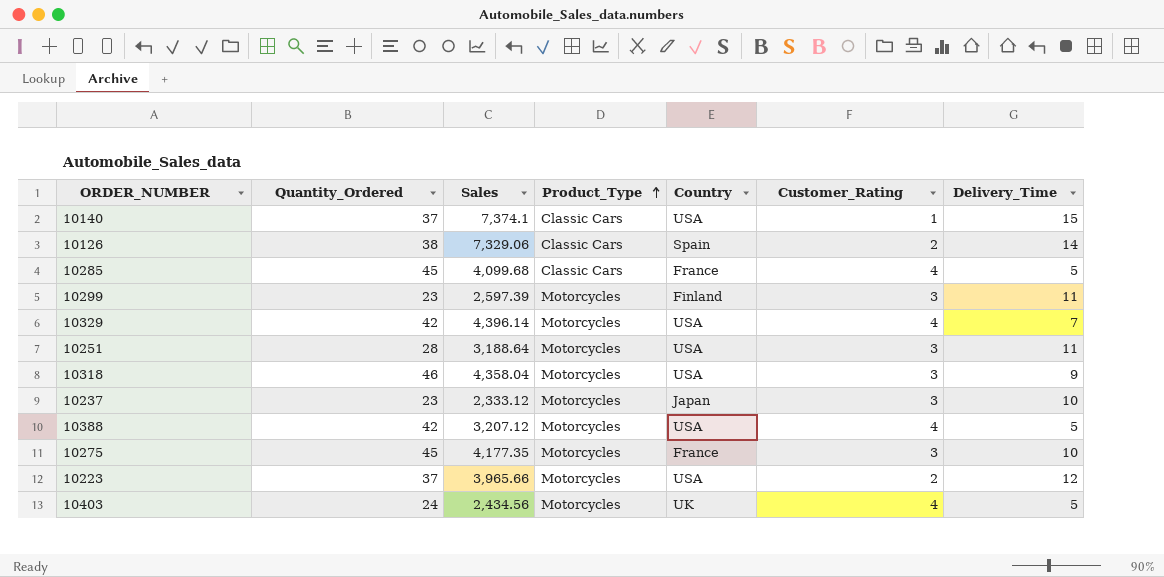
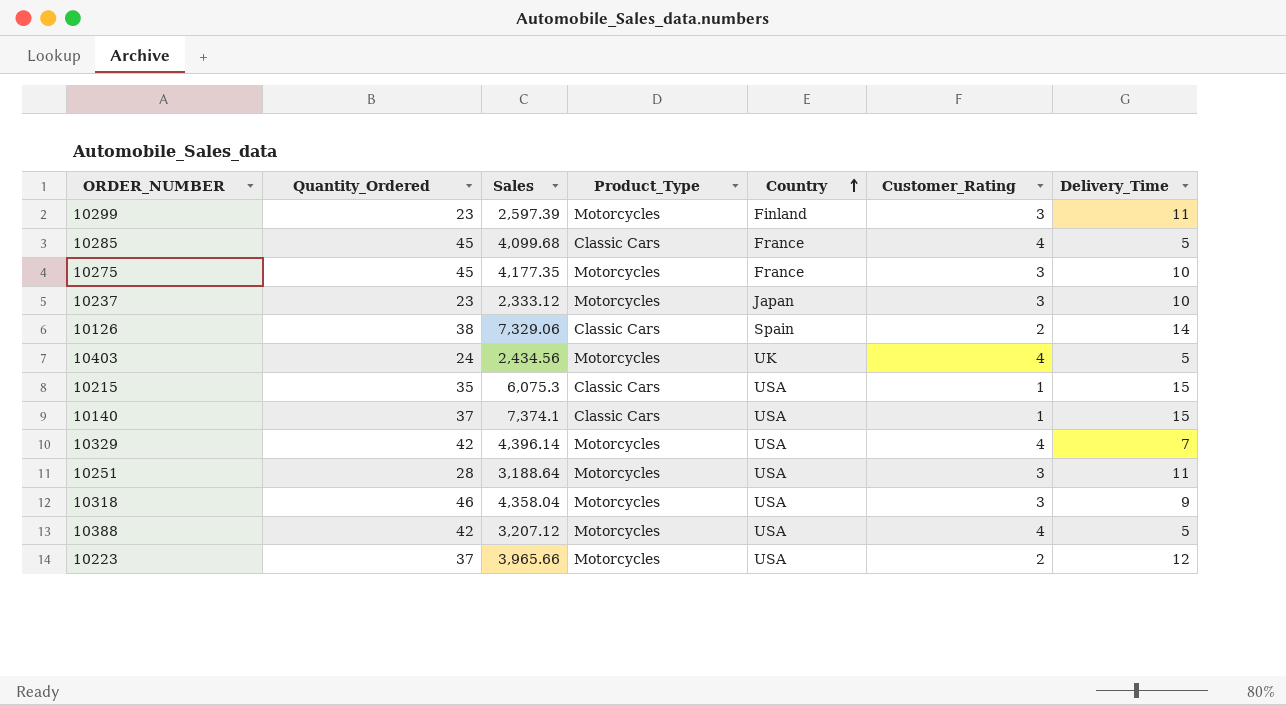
row order: Product_Type ascending -> Country ascending
row 10215: none -> 35 | 6,075.3 | Classic Cars | USA | 1 | 15

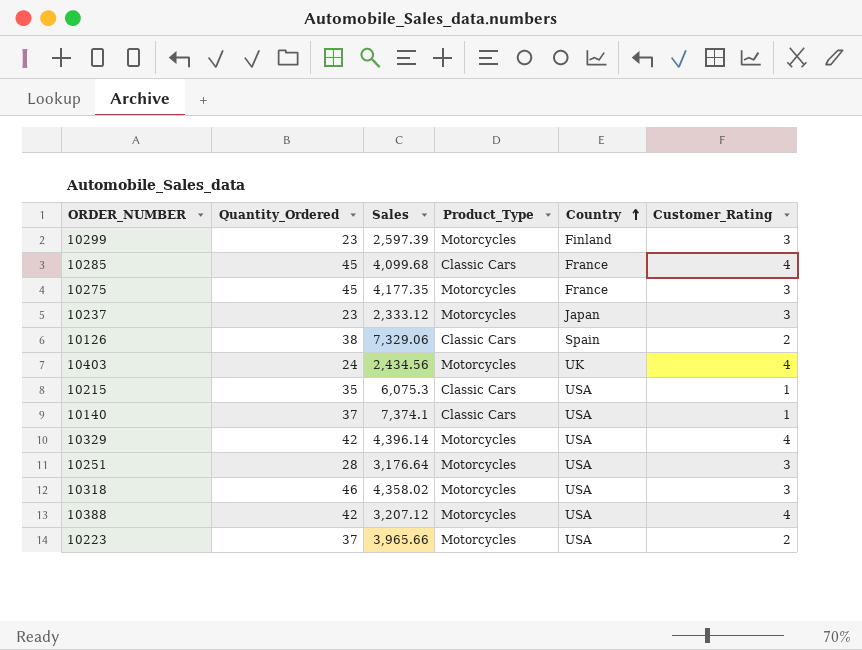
column Delivery_Time | position: 7 -> none
10251 | Sales: 3,188.64 -> 3,176.64
10318 | Sales: 4,358.04 -> 4,358.02

